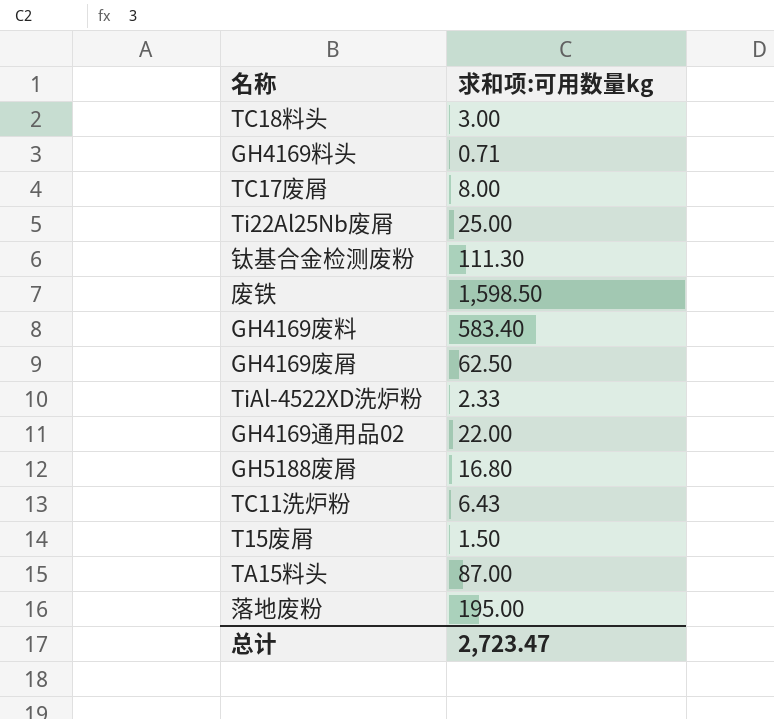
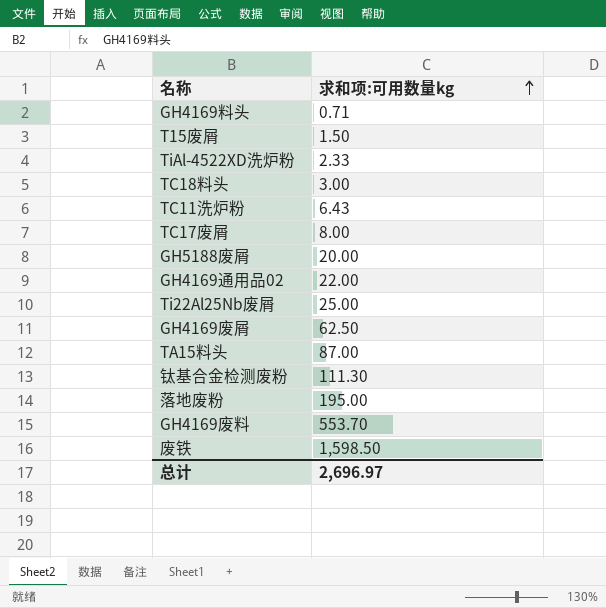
row order: none -> 求和项:可用数量kg ascending
GH5188废屑 | 求和项:可用数量kg: 16.80 -> 20.00
GH4169废料 | 求和项:可用数量kg: 583.40 -> 553.70
总计 | 求和项:可用数量kg: 2,723.47 -> 2,696.97

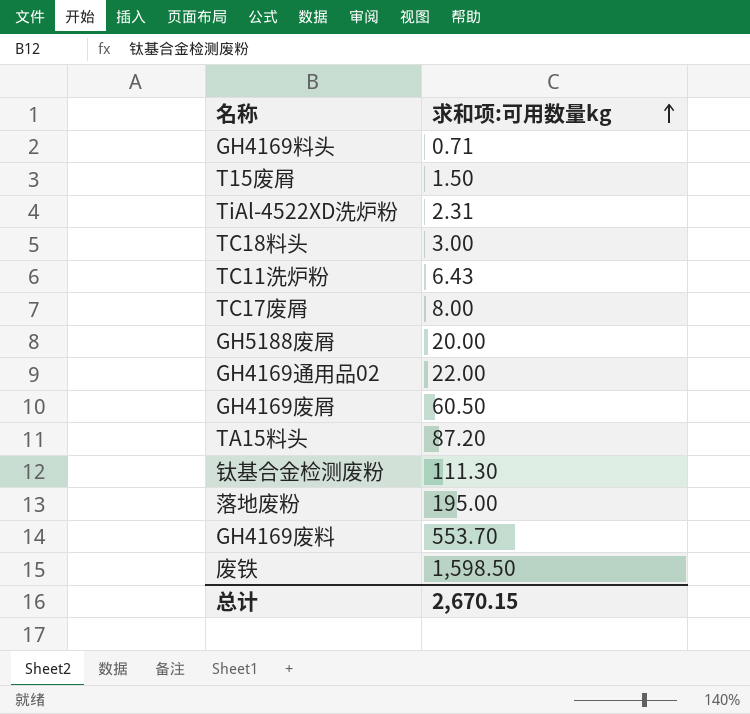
row Ti22Al25Nb废屑: 25.00 -> none
TiAl-4522XD洗炉粉 | 求和项:可用数量kg: 2.33 -> 2.31
GH4169废屑 | 求和项:可用数量kg: 62.50 -> 60.50
TA15料头 | 求和项:可用数量kg: 87.00 -> 87.20
总计 | 求和项:可用数量kg: 2,696.97 -> 2,670.15

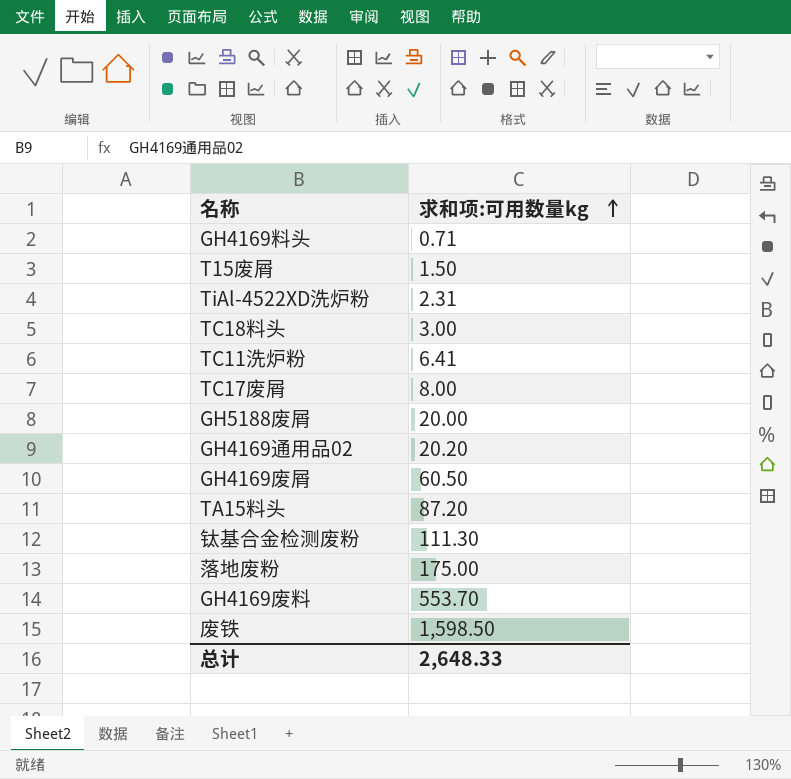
TC11洗炉粉 | 求和项:可用数量kg: 6.43 -> 6.41
GH4169通用品02 | 求和项:可用数量kg: 22.00 -> 20.20
落地废粉 | 求和项:可用数量kg: 195.00 -> 175.00
总计 | 求和项:可用数量kg: 2,670.15 -> 2,648.33

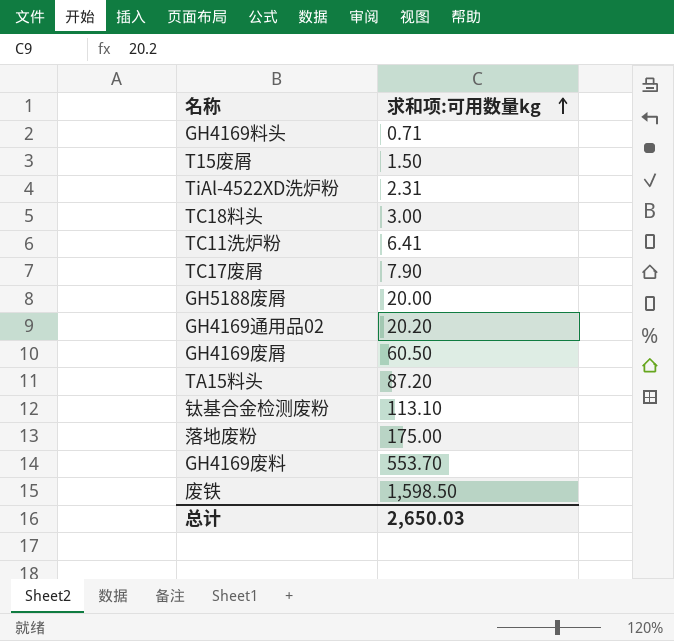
TC17废屑 | 求和项:可用数量kg: 8.00 -> 7.90
钛基合金检测废粉 | 求和项:可用数量kg: 111.30 -> 113.10
总计 | 求和项:可用数量kg: 2,648.33 -> 2,650.03

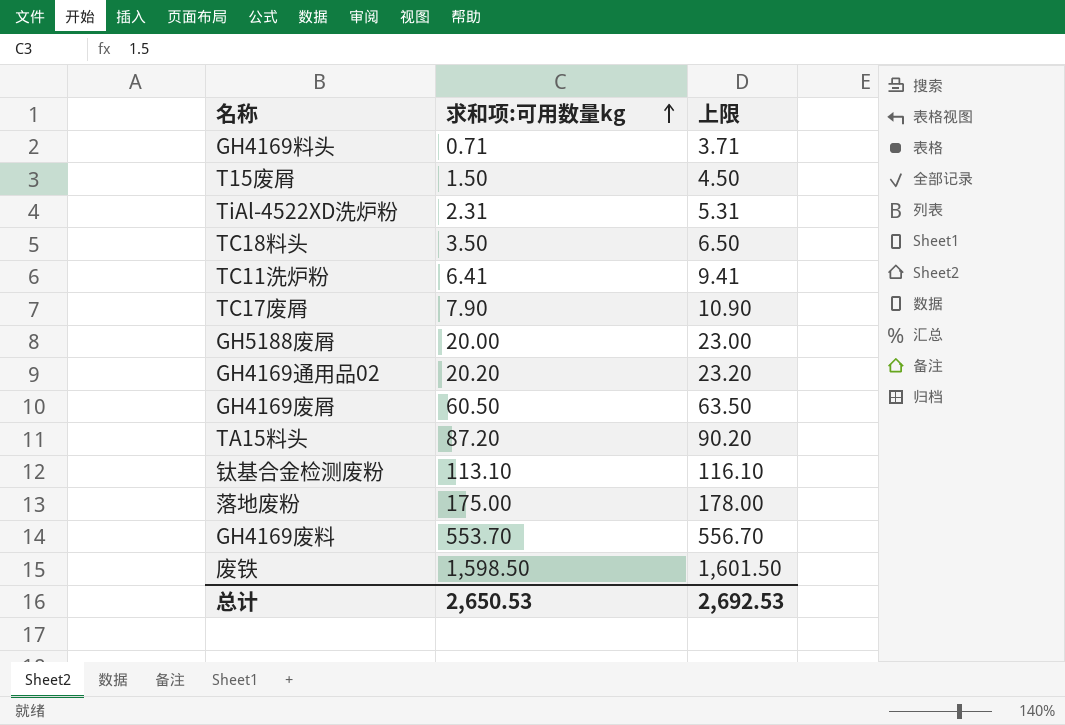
column 上限 | formula: none -> [求和项:可用数量kg] + 3
TC18料头 | 求和项:可用数量kg: 3.00 -> 3.50
总计 | 求和项:可用数量kg: 2,650.03 -> 2,650.53

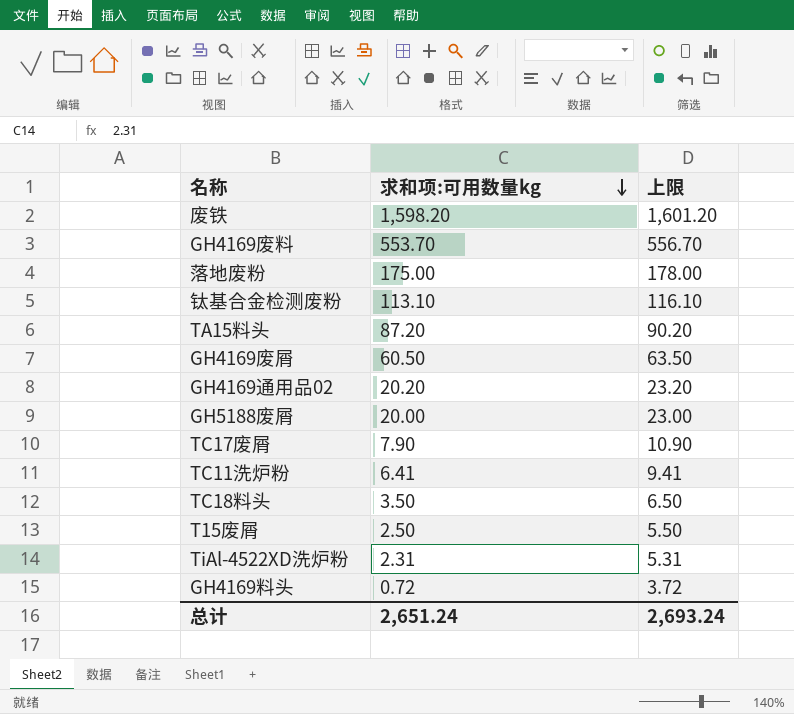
row order: 求和项:可用数量kg ascending -> 求和项:可用数量kg descending
废铁 | 求和项:可用数量kg: 1,598.50 -> 1,598.20
废铁 | 上限: 1,601.50 -> 1,601.20
T15废屑 | 求和项:可用数量kg: 1.50 -> 2.50
T15废屑 | 上限: 4.50 -> 5.50
GH4169料头 | 求和项:可用数量kg: 0.71 -> 0.72
GH4169料头 | 上限: 3.71 -> 3.72
总计 | 求和项:可用数量kg: 2,650.53 -> 2,651.24
总计 | 上限: 2,692.53 -> 2,693.24

